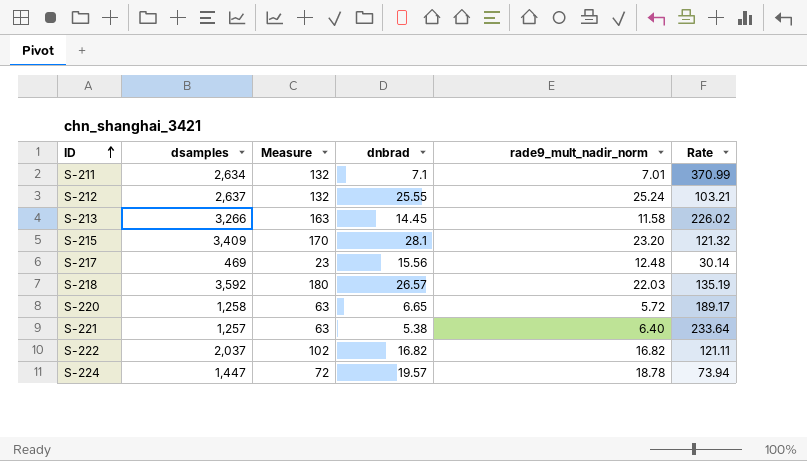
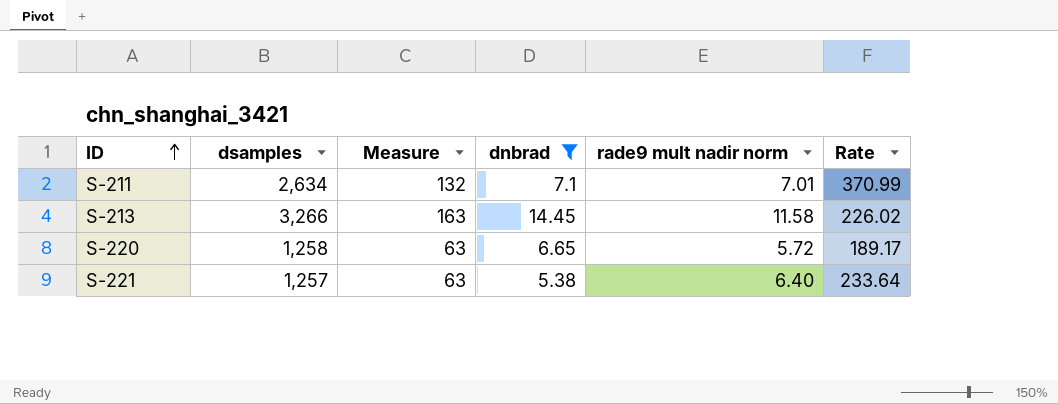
filter: none -> dnbrad <= 14.45
column name: rade9_mult_nadir_norm -> rade9 mult nadir norm

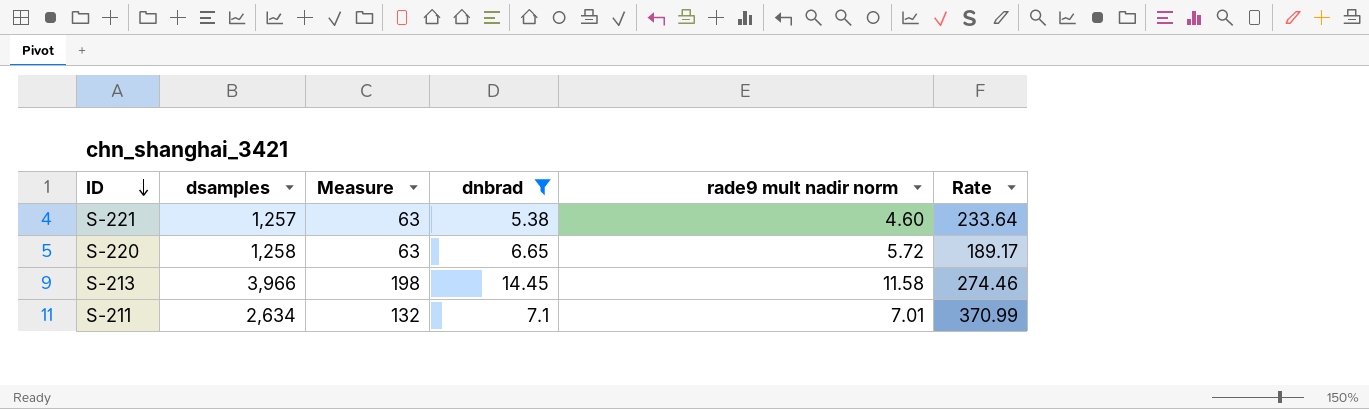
row order: ID ascending -> ID descending
S-221 | rade9 mult nadir norm: 6.40 -> 4.60
S-213 | dsamples: 3,266 -> 3,966
S-213 | Measure: 163 -> 198
S-213 | Rate: 226.02 -> 274.46

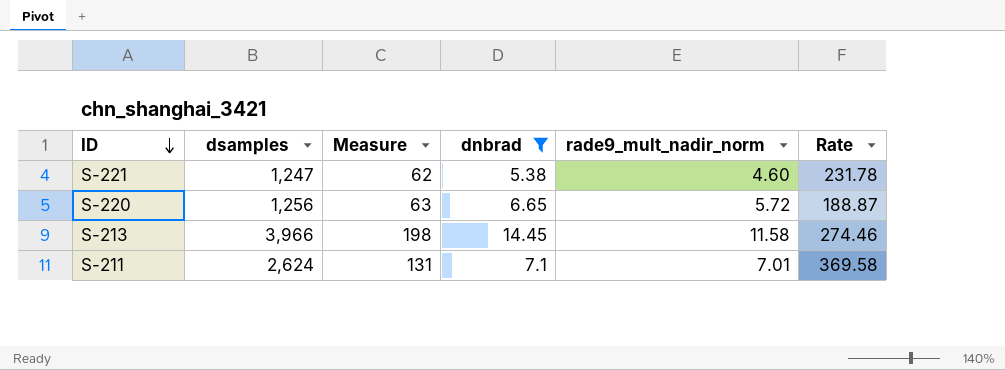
column name: rade9 mult nadir norm -> rade9_mult_nadir_norm
S-221 | dsamples: 1,257 -> 1,247
S-221 | Measure: 63 -> 62
S-221 | Rate: 233.64 -> 231.78
S-220 | dsamples: 1,258 -> 1,256
S-220 | Rate: 189.17 -> 188.87
S-211 | dsamples: 2,634 -> 2,624
S-211 | Measure: 132 -> 131
S-211 | Rate: 370.99 -> 369.58

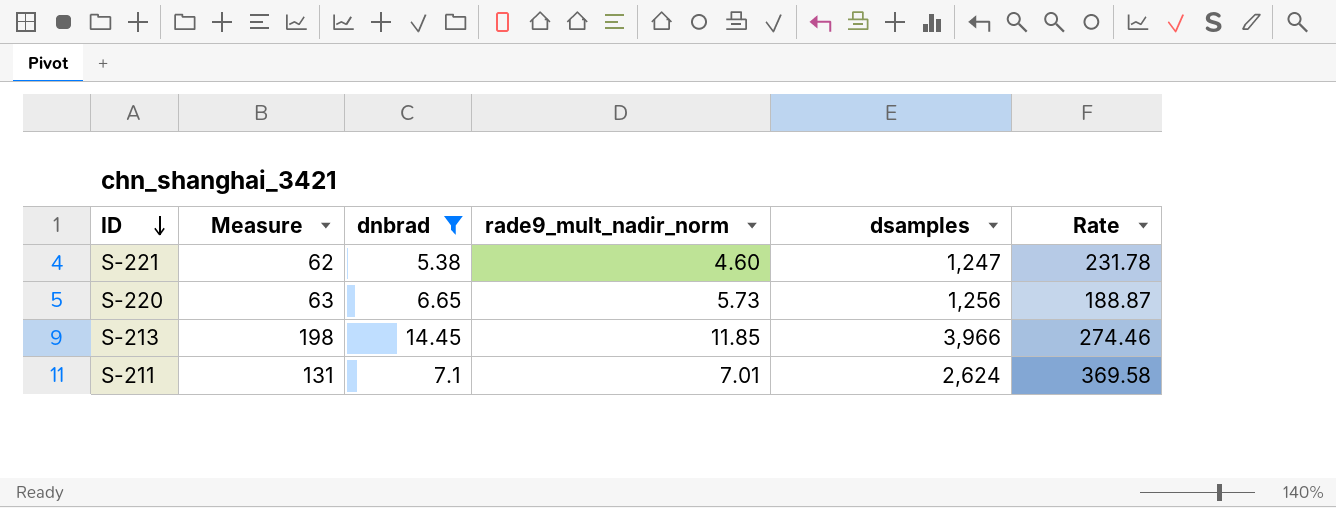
column dsamples | position: 2 -> 5
S-220 | rade9_mult_nadir_norm: 5.72 -> 5.73
S-213 | rade9_mult_nadir_norm: 11.58 -> 11.85

